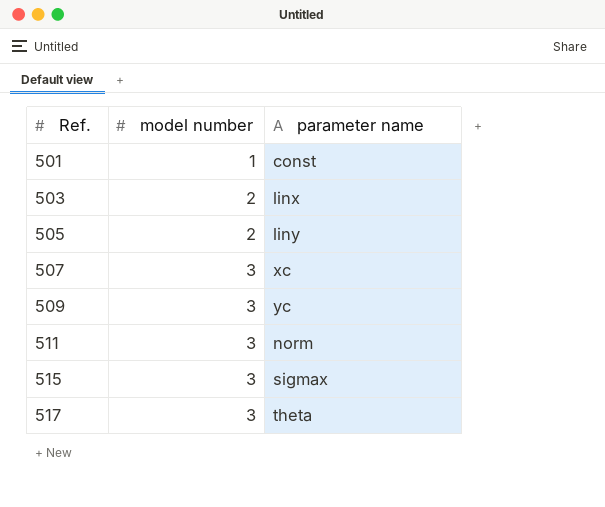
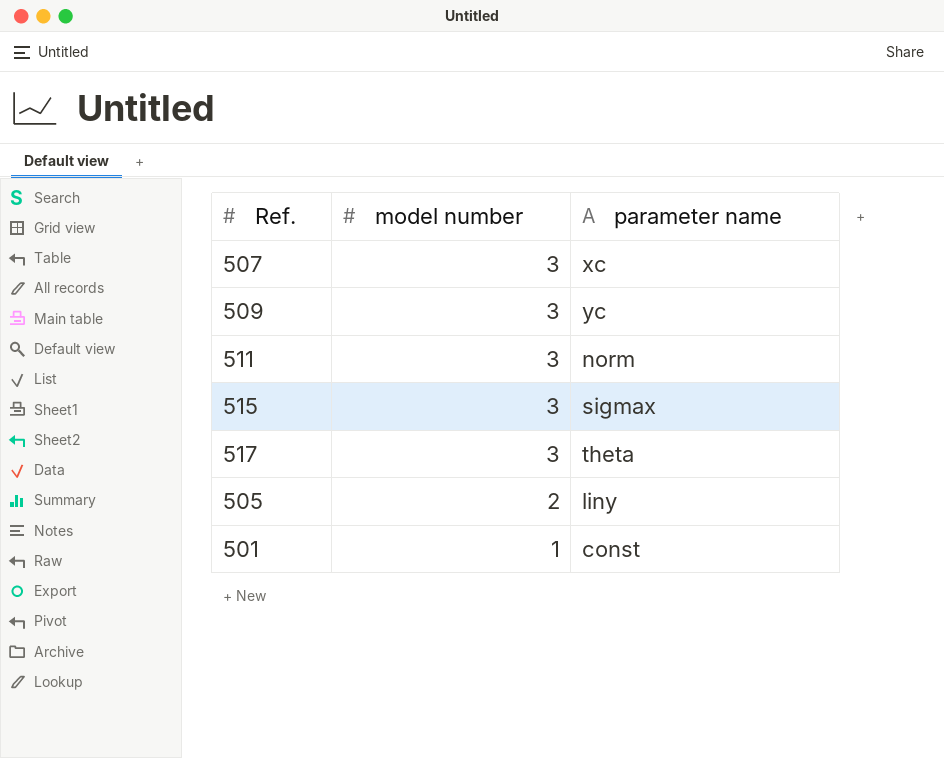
row order: Ref. ascending -> model number descending
row 503: 2 | linx -> none

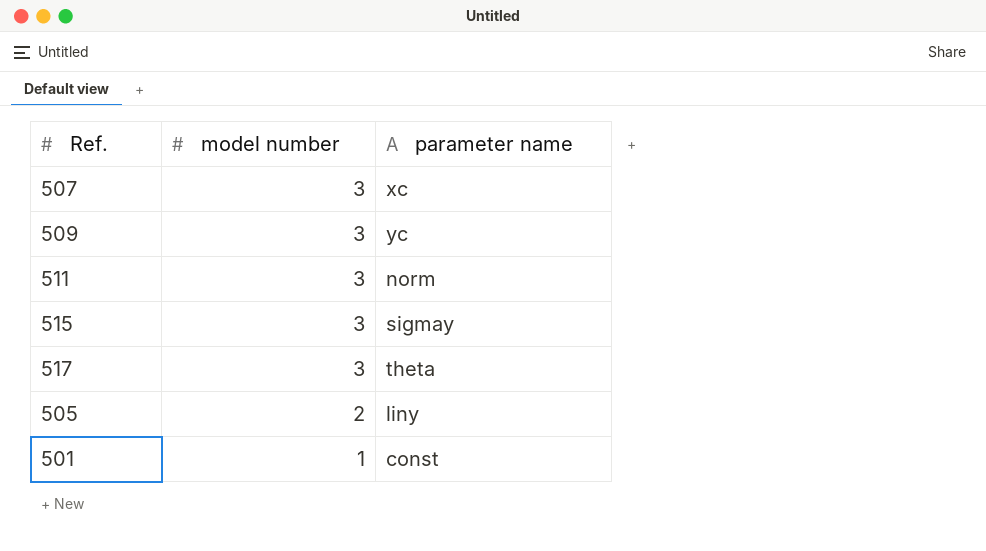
515 | parameter name: sigmax -> sigmay

